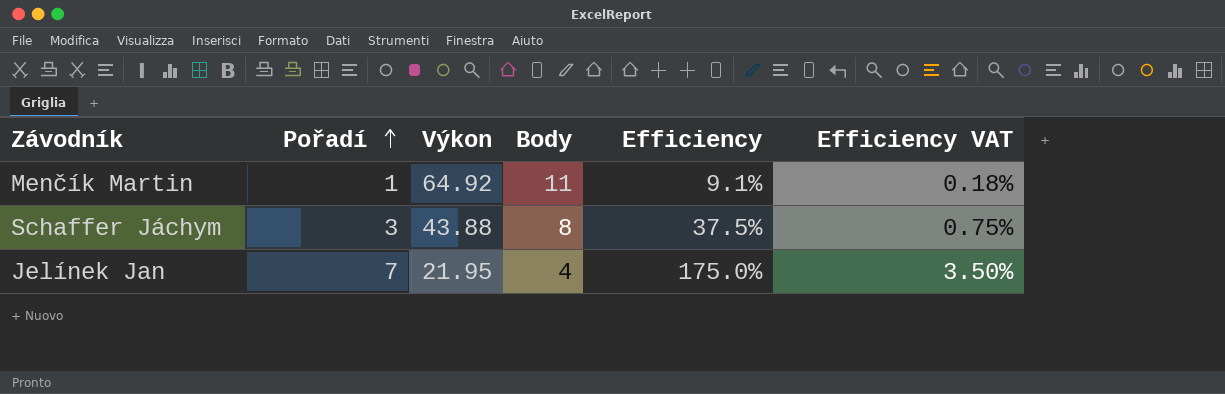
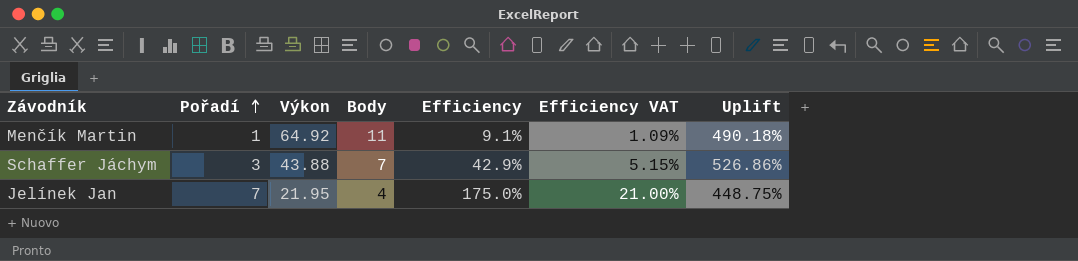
column Efficiency VAT | formula: [Efficiency] * 0.02 -> [Efficiency] * 0.12
column Uplift | formula: none -> ([Výkon] - [Body]) / [Body]
Schaffer Jáchym | Body: 8 -> 7
Schaffer Jáchym | Efficiency: 37.5% -> 42.9%

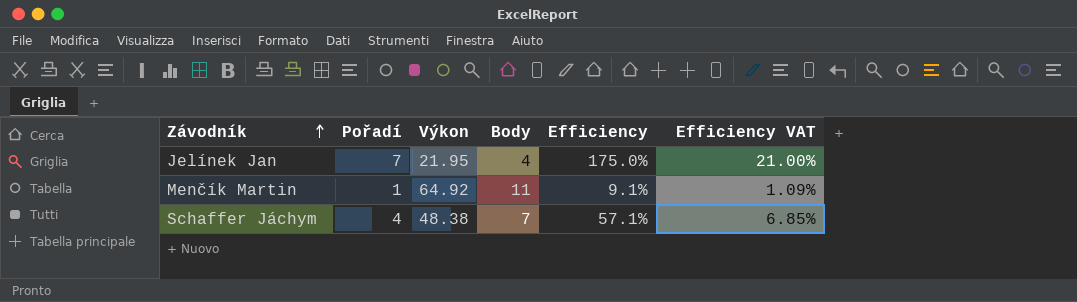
row order: Pořadí ascending -> Závodník ascending
column Uplift | formula: ([Výkon] - [Body]) / [Body] -> none
Schaffer Jáchym | Pořadí: 3 -> 4
Schaffer Jáchym | Výkon: 43.88 -> 48.38
Schaffer Jáchym | Efficiency: 42.9% -> 57.1%
Schaffer Jáchym | Efficiency VAT: 5.15% -> 6.85%

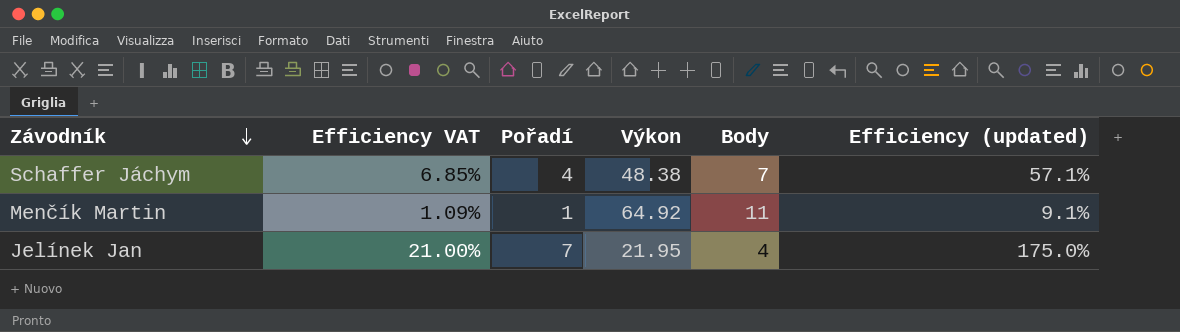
row order: Závodník ascending -> Závodník descending
column Efficiency VAT | position: 6 -> 2
column name: Efficiency -> Efficiency (updated)

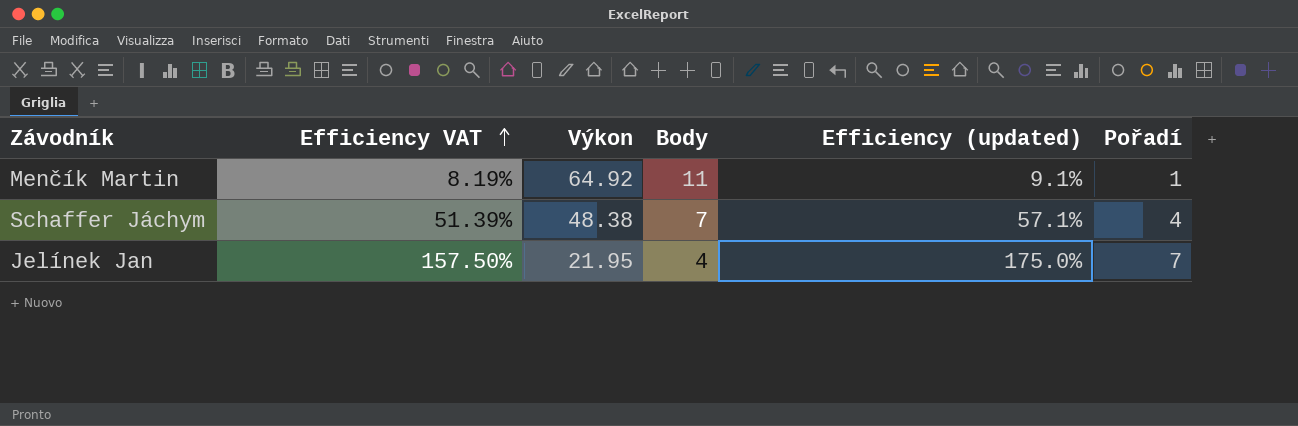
row order: Závodník descending -> Efficiency VAT ascending
column Efficiency VAT | formula: [Efficiency (updated)] * 0.12 -> [Efficiency (updated)] * 0.9
column Pořadí | position: 3 -> 6

